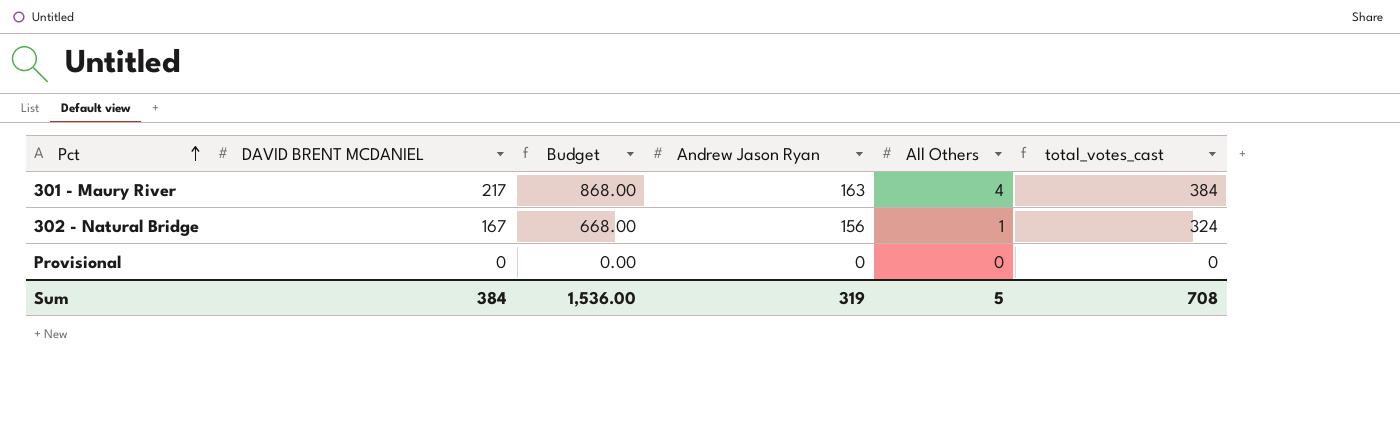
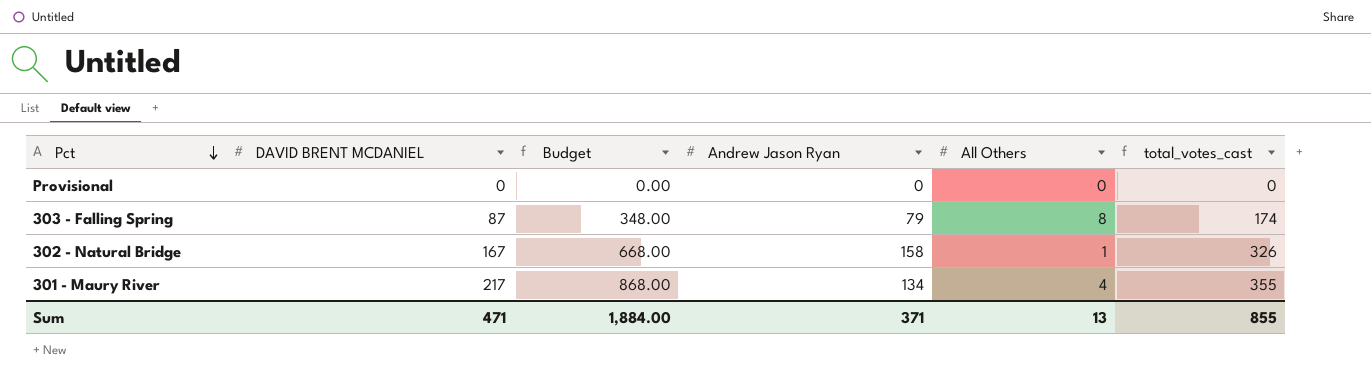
row order: Pct ascending -> Pct descending
row 303 - Falling Spring: none -> 87 | 348.00 | 79 | 8 | 174
302 - Natural Bridge | Andrew Jason Ryan: 156 -> 158
302 - Natural Bridge | total_votes_cast: 324 -> 326
301 - Maury River | Andrew Jason Ryan: 163 -> 134
301 - Maury River | total_votes_cast: 384 -> 355
Sum | DAVID BRENT MCDANIEL: 384 -> 471
Sum | Budget: 1,536.00 -> 1,884.00
Sum | Andrew Jason Ryan: 319 -> 371
Sum | All Others: 5 -> 13
Sum | total_votes_cast: 708 -> 855

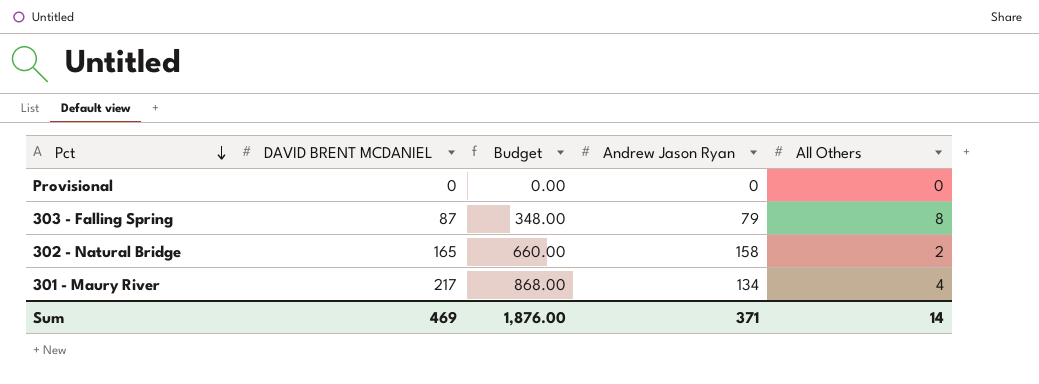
column total_votes_cast | formula: [DAVID BRENT MCDANIEL] + [Andrew Jason Ryan] + [All Others] -> none
302 - Natural Bridge | DAVID BRENT MCDANIEL: 167 -> 165
302 - Natural Bridge | Budget: 668.00 -> 660.00
302 - Natural Bridge | All Others: 1 -> 2
Sum | DAVID BRENT MCDANIEL: 471 -> 469
Sum | Budget: 1,884.00 -> 1,876.00
Sum | All Others: 13 -> 14

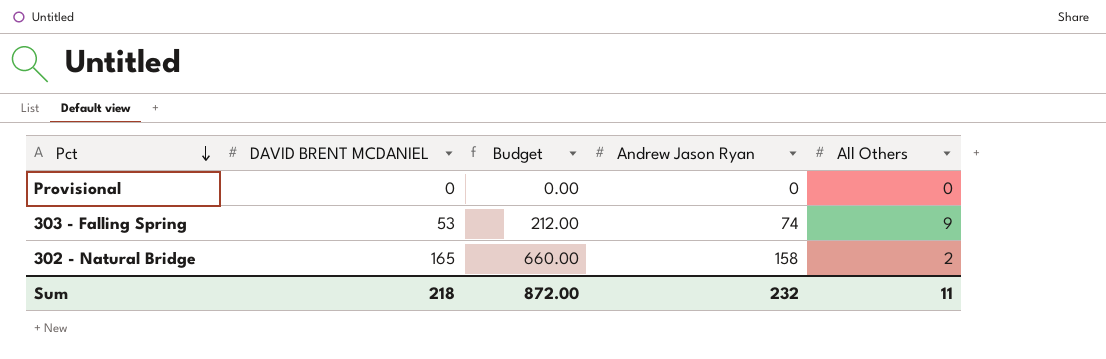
row 301 - Maury River: 217 | 868.00 | 134 | 4 -> none
303 - Falling Spring | DAVID BRENT MCDANIEL: 87 -> 53
303 - Falling Spring | Budget: 348.00 -> 212.00
303 - Falling Spring | Andrew Jason Ryan: 79 -> 74
303 - Falling Spring | All Others: 8 -> 9
Sum | DAVID BRENT MCDANIEL: 469 -> 218
Sum | Budget: 1,876.00 -> 872.00
Sum | Andrew Jason Ryan: 371 -> 232
Sum | All Others: 14 -> 11

